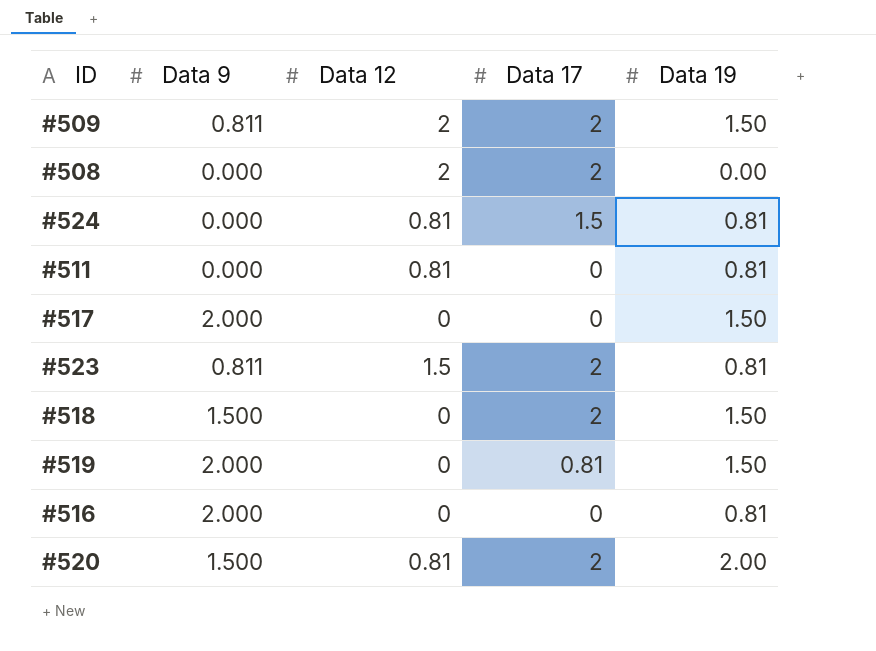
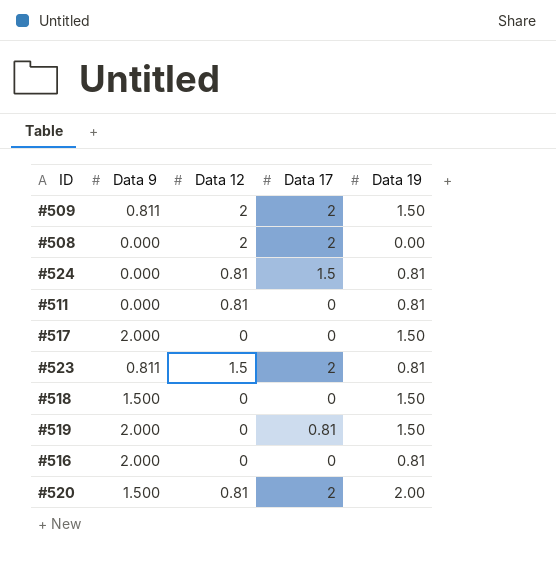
#518 | Data 17: 2 -> 0

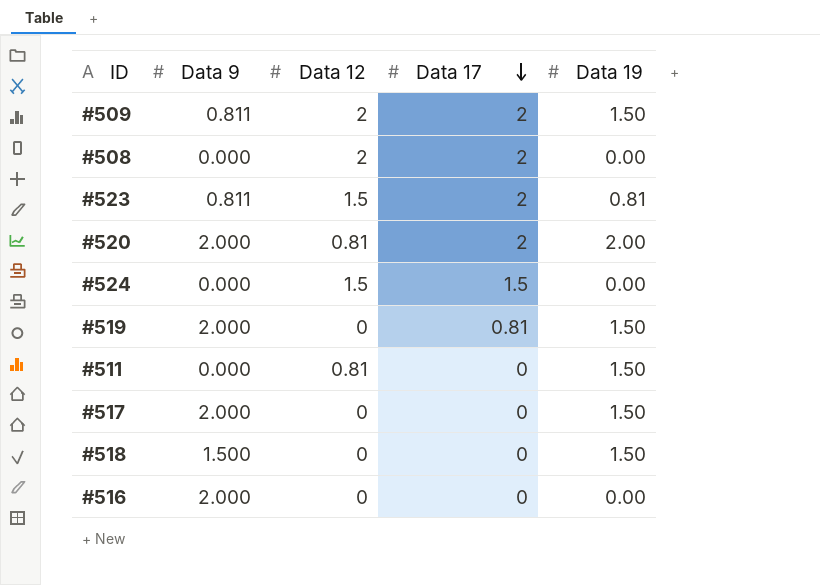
row order: none -> Data 17 descending
#520 | Data 9: 1.500 -> 2.000
#524 | Data 12: 0.81 -> 1.5
#524 | Data 19: 0.81 -> 0.00
#511 | Data 19: 0.81 -> 1.50
#516 | Data 19: 0.81 -> 0.00

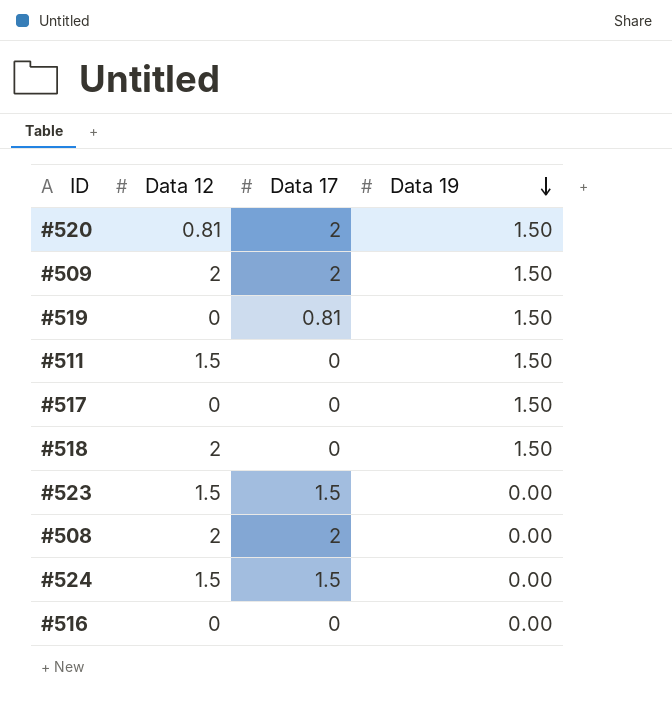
row order: Data 17 descending -> Data 19 descending
column Data 9 | position: 2 -> none
#520 | Data 19: 2.00 -> 1.50
#511 | Data 12: 0.81 -> 1.5
#518 | Data 12: 0 -> 2
#523 | Data 17: 2 -> 1.5
#523 | Data 19: 0.81 -> 0.00

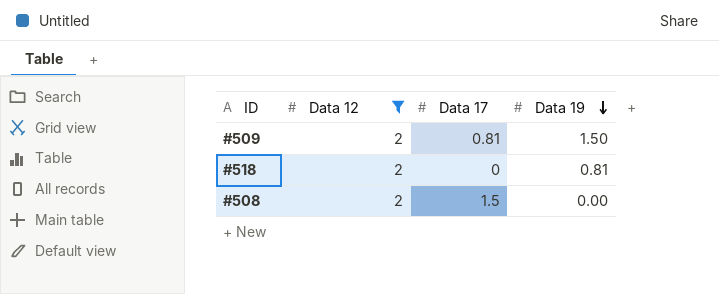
filter: none -> Data 12 = 2
#509 | Data 17: 2 -> 0.81
#518 | Data 19: 1.50 -> 0.81
#508 | Data 17: 2 -> 1.5

